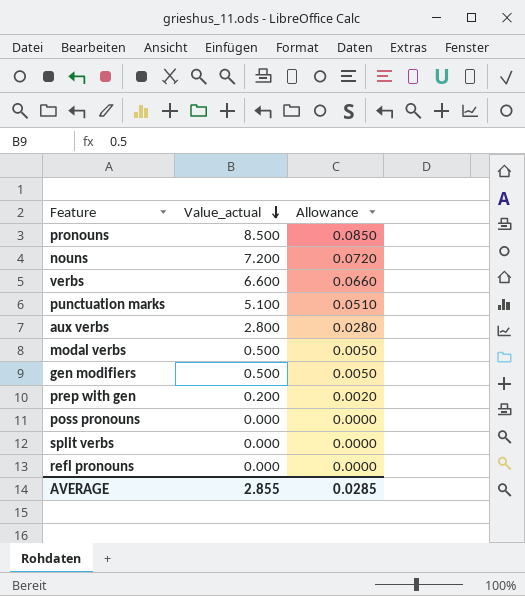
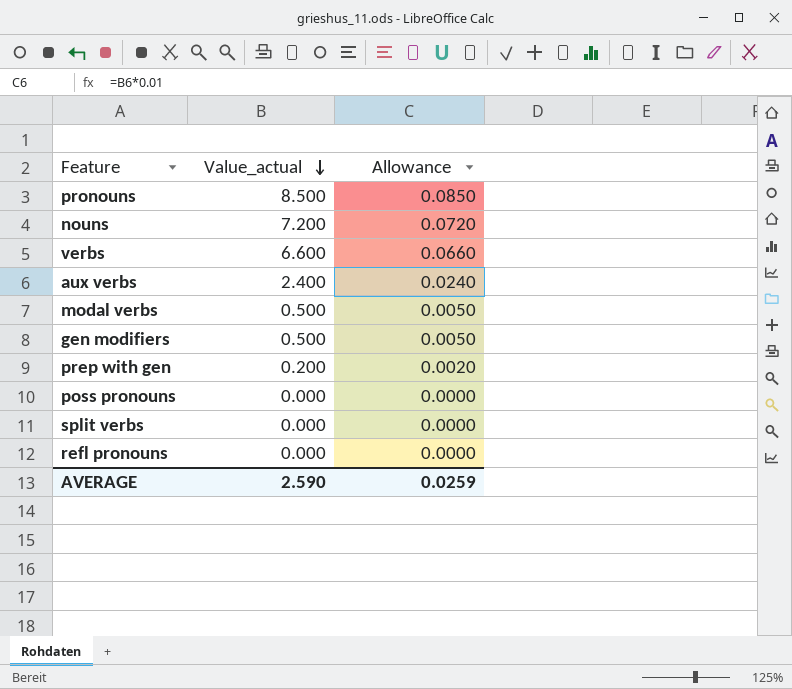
row punctuation marks: 5.100 | 0.0510 -> none
aux verbs | Value_actual: 2.800 -> 2.400
aux verbs | Allowance: 0.0280 -> 0.0240
AVERAGE | Value_actual: 2.855 -> 2.590
AVERAGE | Allowance: 0.0285 -> 0.0259

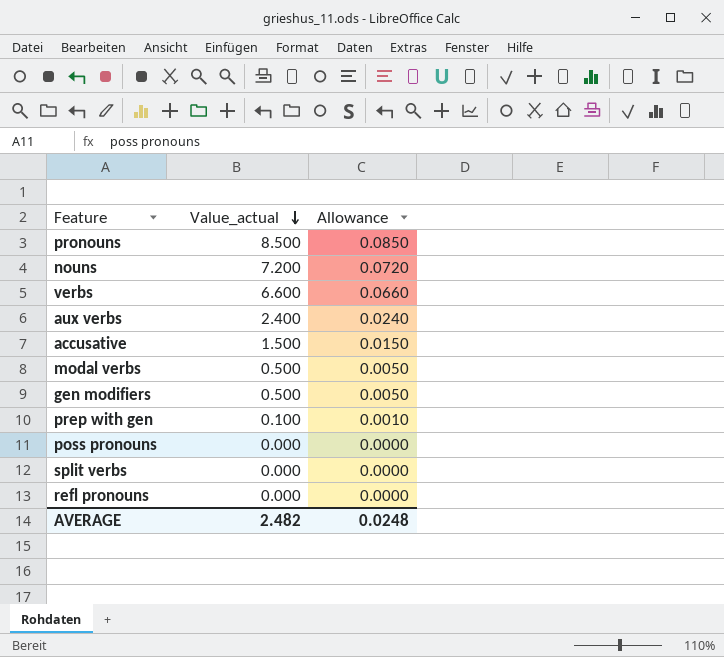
row accusative: none -> 1.500 | 0.0150
prep with gen | Value_actual: 0.200 -> 0.100
prep with gen | Allowance: 0.0020 -> 0.0010
AVERAGE | Value_actual: 2.590 -> 2.482
AVERAGE | Allowance: 0.0259 -> 0.0248

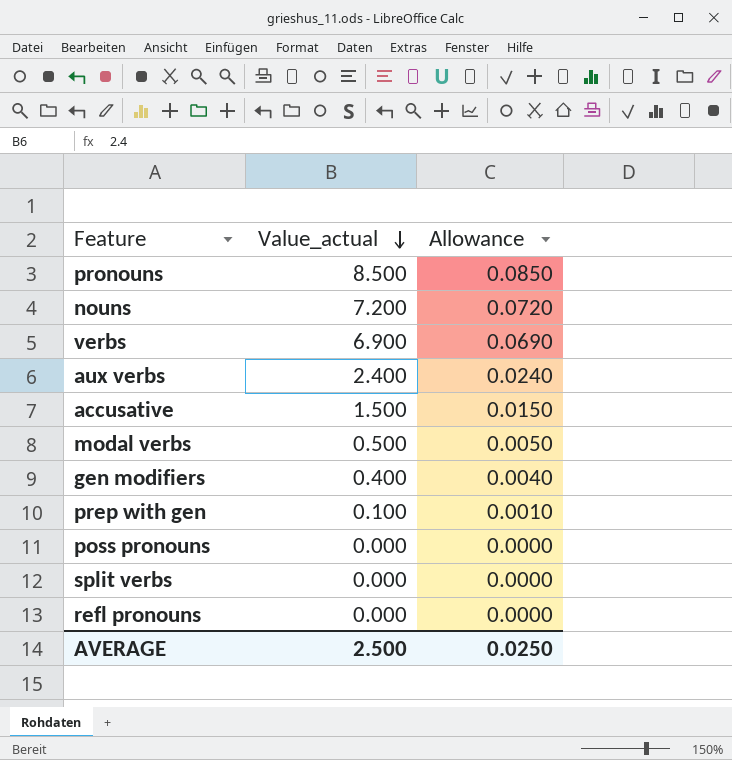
verbs | Value_actual: 6.600 -> 6.900
verbs | Allowance: 0.0660 -> 0.0690
gen modifiers | Value_actual: 0.500 -> 0.400
gen modifiers | Allowance: 0.0050 -> 0.0040
AVERAGE | Value_actual: 2.482 -> 2.500
AVERAGE | Allowance: 0.0248 -> 0.0250

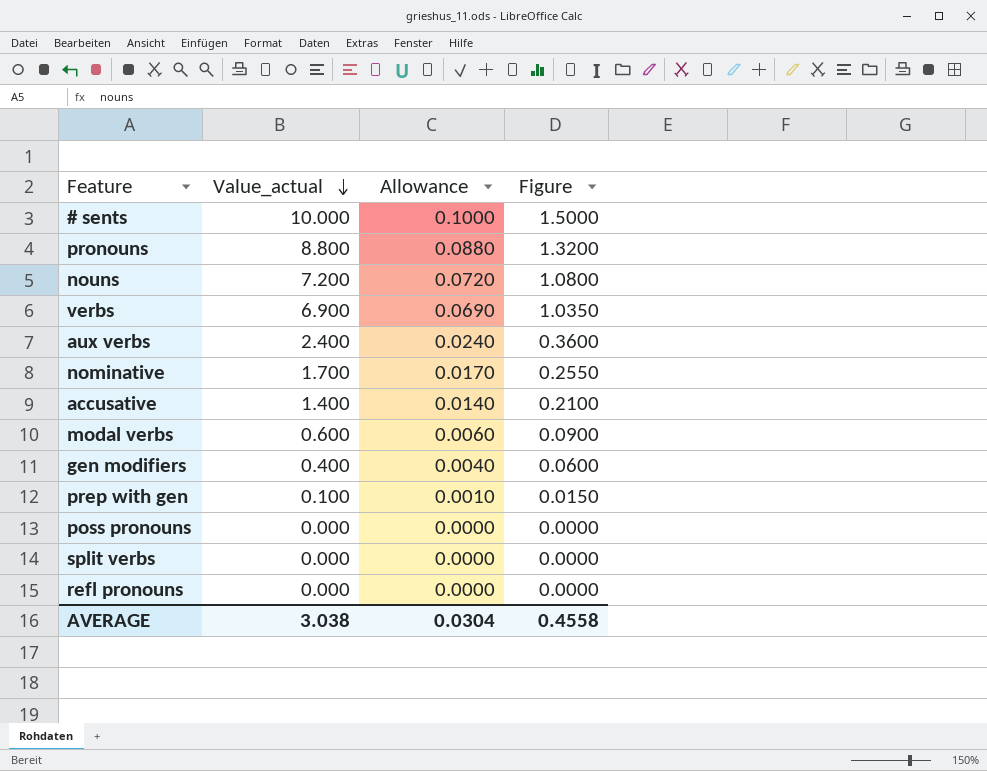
column Figure | formula: none -> [Value_actual] * 0.15
row # sents: none -> 10.000 | 0.1000 | 1.5000
pronouns | Value_actual: 8.500 -> 8.800
pronouns | Allowance: 0.0850 -> 0.0880
row nominative: none -> 1.700 | 0.0170 | 0.2550
accusative | Value_actual: 1.500 -> 1.400
accusative | Allowance: 0.0150 -> 0.0140
modal verbs | Value_actual: 0.500 -> 0.600
modal verbs | Allowance: 0.0050 -> 0.0060
AVERAGE | Value_actual: 2.500 -> 3.038
AVERAGE | Allowance: 0.0250 -> 0.0304

